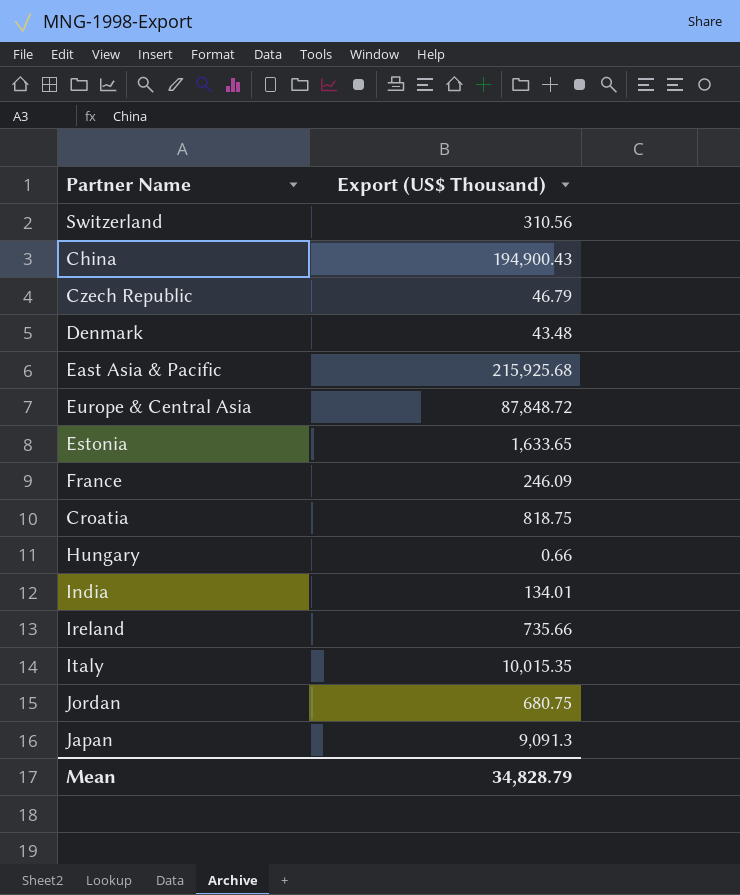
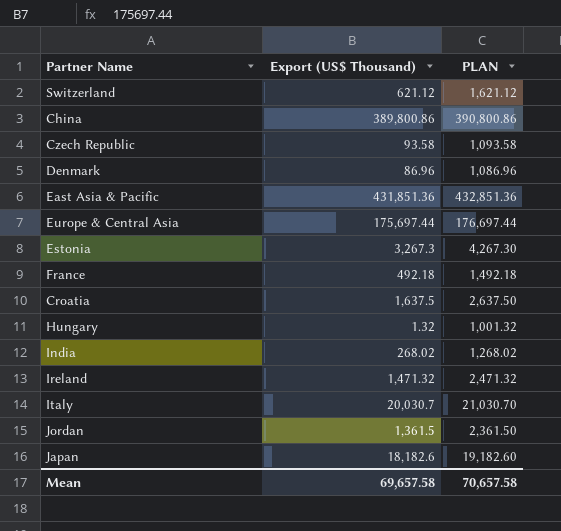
column PLAN | formula: none -> [Export (US$ Thousand)] + 1000
Switzerland | Export (US$ Thousand): 310.56 -> 621.12
China | Export (US$ Thousand): 194,900.43 -> 389,800.86
Czech Republic | Export (US$ Thousand): 46.79 -> 93.58
Denmark | Export (US$ Thousand): 43.48 -> 86.96
East Asia & Pacific | Export (US$ Thousand): 215,925.68 -> 431,851.36
Europe & Central Asia | Export (US$ Thousand): 87,848.72 -> 175,697.44
Estonia | Export (US$ Thousand): 1,633.65 -> 3,267.3
France | Export (US$ Thousand): 246.09 -> 492.18
Croatia | Export (US$ Thousand): 818.75 -> 1,637.5
Hungary | Export (US$ Thousand): 0.66 -> 1.32
India | Export (US$ Thousand): 134.01 -> 268.02
Ireland | Export (US$ Thousand): 735.66 -> 1,471.32
Italy | Export (US$ Thousand): 10,015.35 -> 20,030.7
Jordan | Export (US$ Thousand): 680.75 -> 1,361.5
Japan | Export (US$ Thousand): 9,091.3 -> 18,182.6
Mean | Export (US$ Thousand): 34,828.79 -> 69,657.58

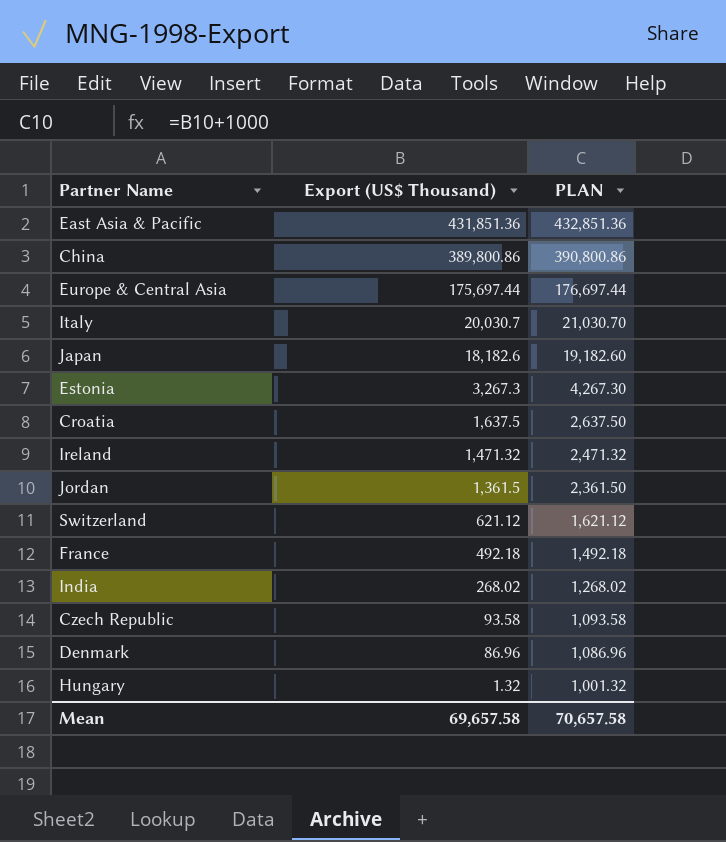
row order: none -> Export (US$ Thousand) descending

